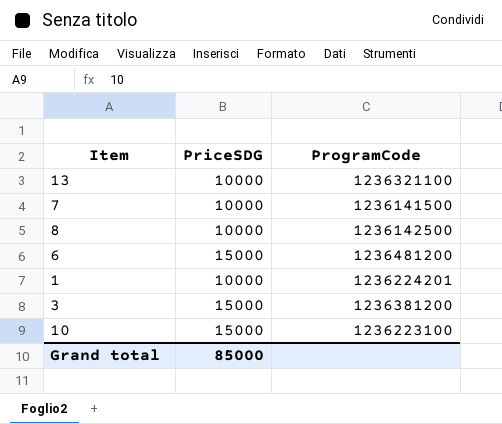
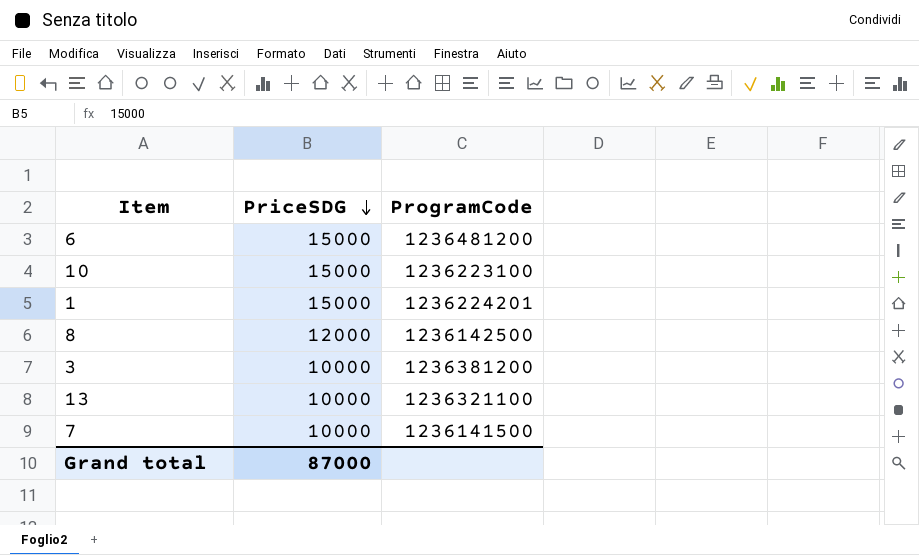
row order: none -> PriceSDG descending
1 | PriceSDG: 10000 -> 15000
8 | PriceSDG: 10000 -> 12000
3 | PriceSDG: 15000 -> 10000
Grand total | PriceSDG: 85000 -> 87000

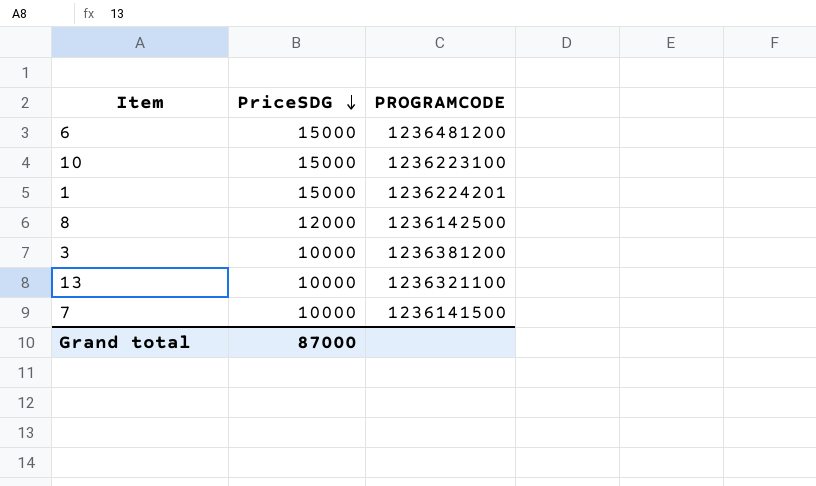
column name: ProgramCode -> PROGRAMCODE

